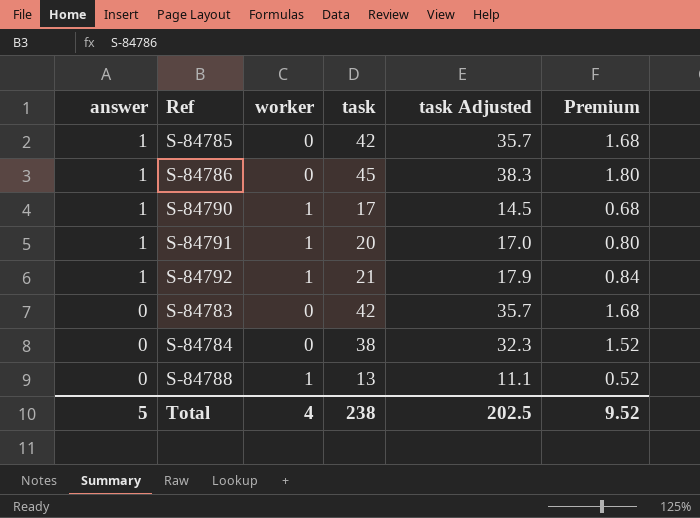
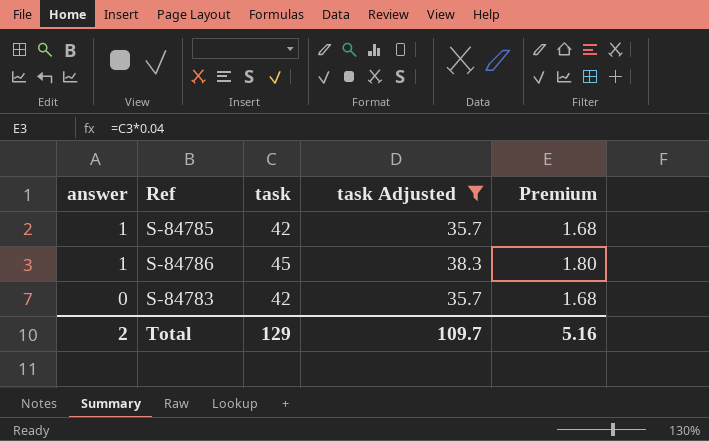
filter: none -> task Adjusted >= 35.7
column worker | position: 3 -> none
Total | answer: 5 -> 2
Total | task: 238 -> 129
Total | task Adjusted: 202.5 -> 109.7
Total | Premium: 9.52 -> 5.16

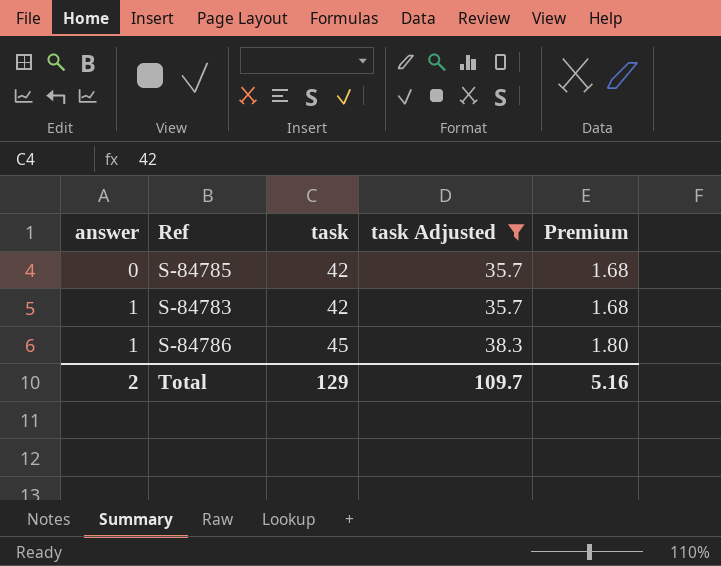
row order: answer descending -> answer ascending
S-84785 | answer: 1 -> 0
S-84783 | answer: 0 -> 1

